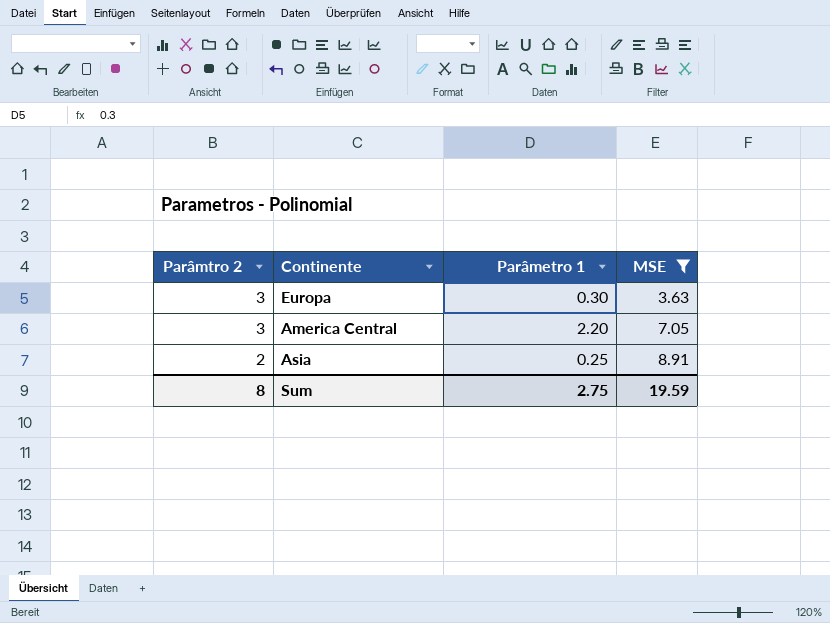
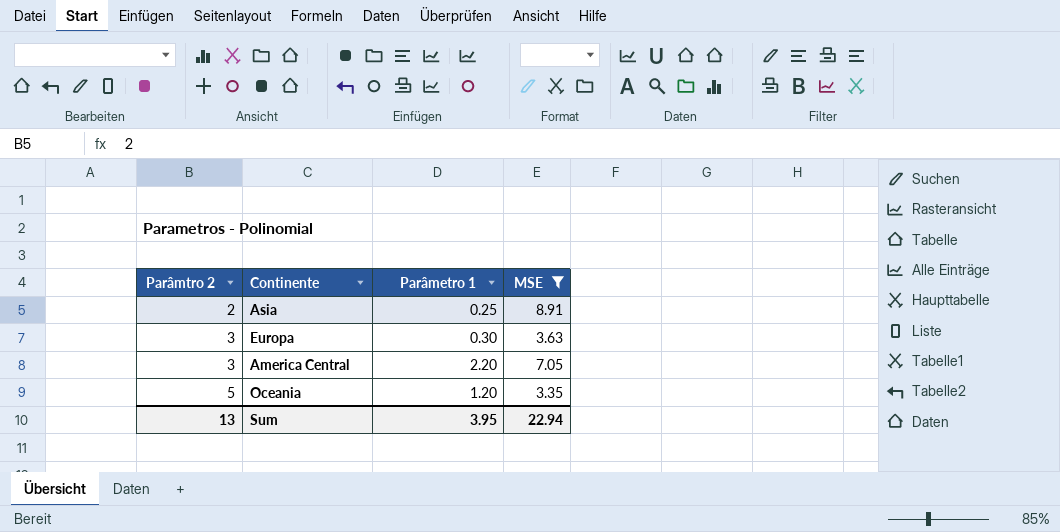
row order: Parâmtro 2 descending -> Parâmtro 2 ascending
row Oceania: none -> 5 | 1.20 | 3.35
Sum | Parâmtro 2: 8 -> 13
Sum | Parâmetro 1: 2.75 -> 3.95
Sum | MSE: 19.59 -> 22.94

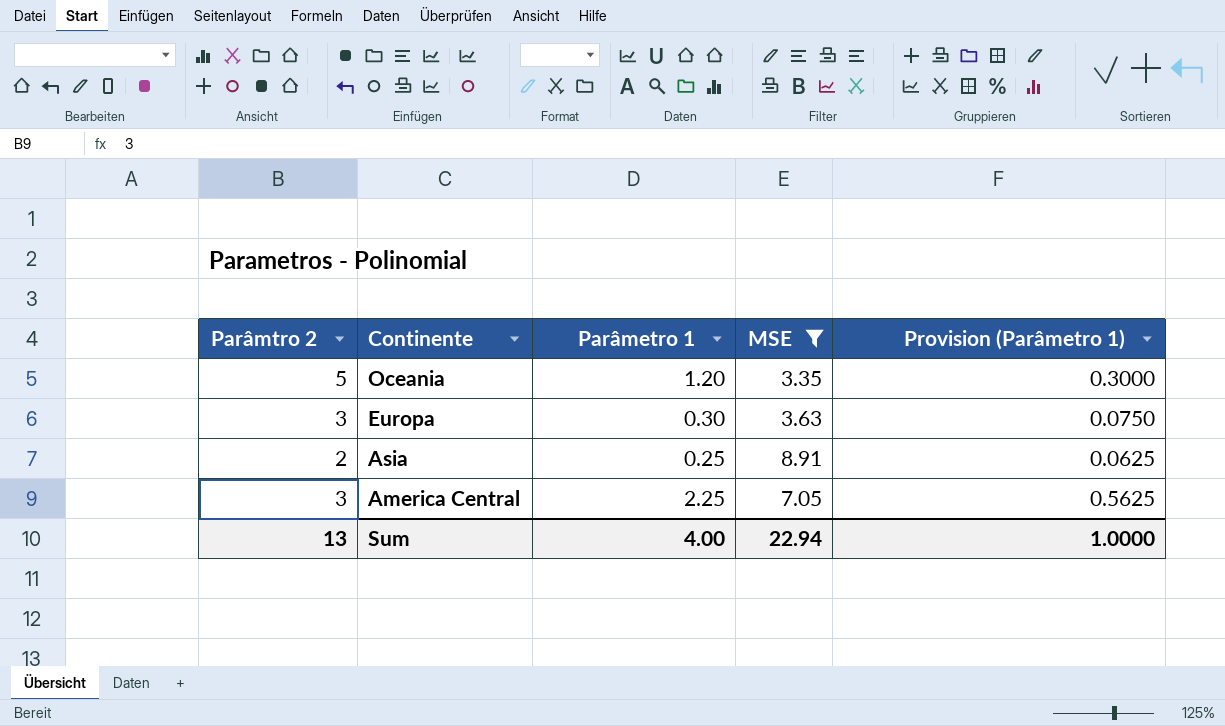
row order: Parâmtro 2 ascending -> Continente descending
column Provision (Parâmetro 1) | formula: none -> [Parâmetro 1] * 0.25
America Central | Parâmetro 1: 2.20 -> 2.25
Sum | Parâmetro 1: 3.95 -> 4.00

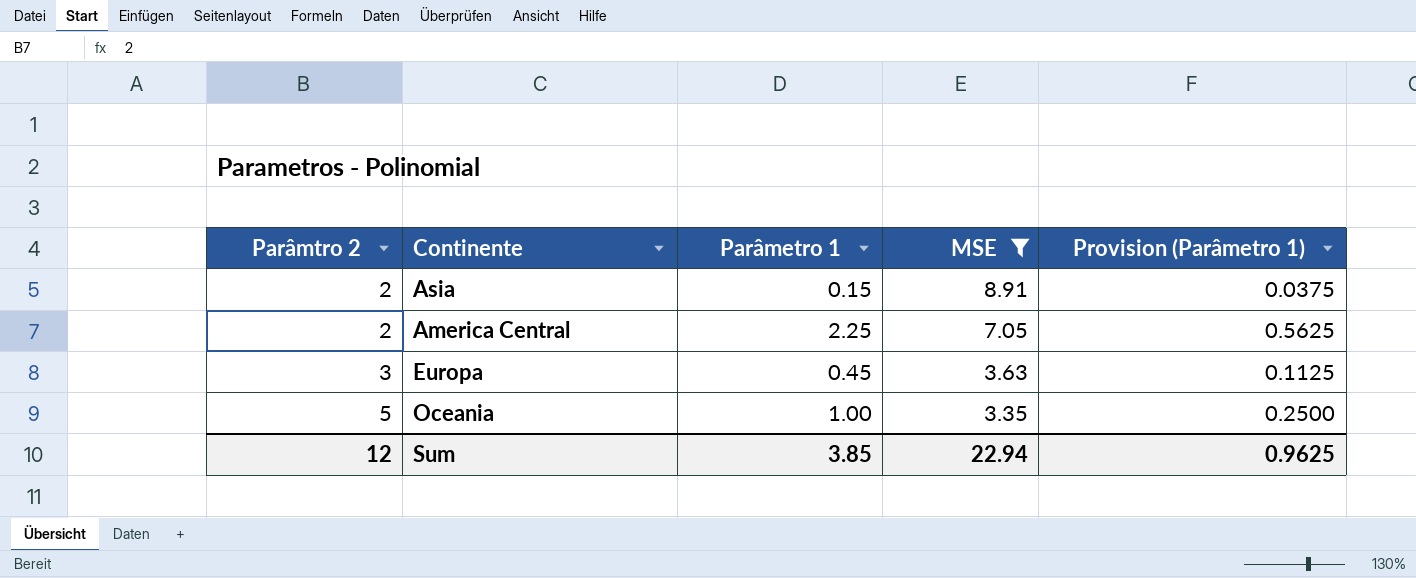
row order: Continente descending -> Parâmtro 2 ascending
Asia | Parâmetro 1: 0.25 -> 0.15
Asia | Provision (Parâmetro 1): 0.0625 -> 0.0375
America Central | Parâmtro 2: 3 -> 2
Europa | Parâmetro 1: 0.30 -> 0.45
Europa | Provision (Parâmetro 1): 0.0750 -> 0.1125
Oceania | Parâmetro 1: 1.20 -> 1.00
Oceania | Provision (Parâmetro 1): 0.3000 -> 0.2500
Sum | Parâmtro 2: 13 -> 12
Sum | Parâmetro 1: 4.00 -> 3.85
Sum | Provision (Parâmetro 1): 1.0000 -> 0.9625

